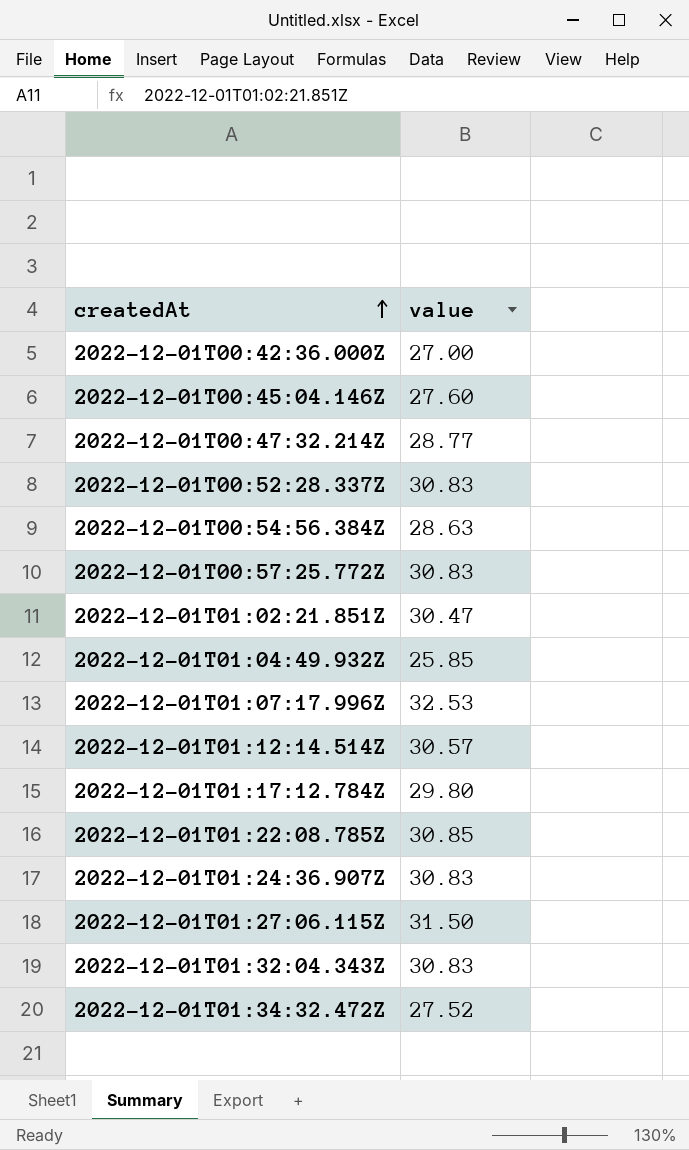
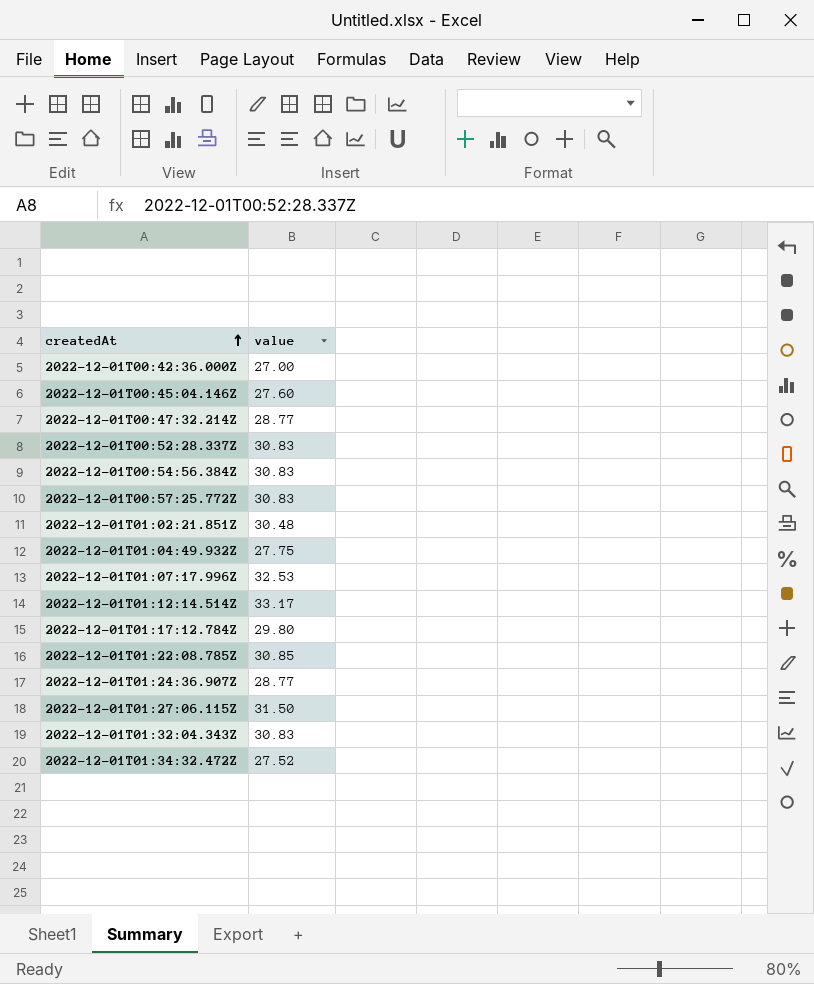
2022-12-01T00:54:56.384Z | value: 28.63 -> 30.83
2022-12-01T01:02:21.851Z | value: 30.47 -> 30.48
2022-12-01T01:04:49.932Z | value: 25.85 -> 27.75
2022-12-01T01:12:14.514Z | value: 30.57 -> 33.17
2022-12-01T01:24:36.907Z | value: 30.83 -> 28.77

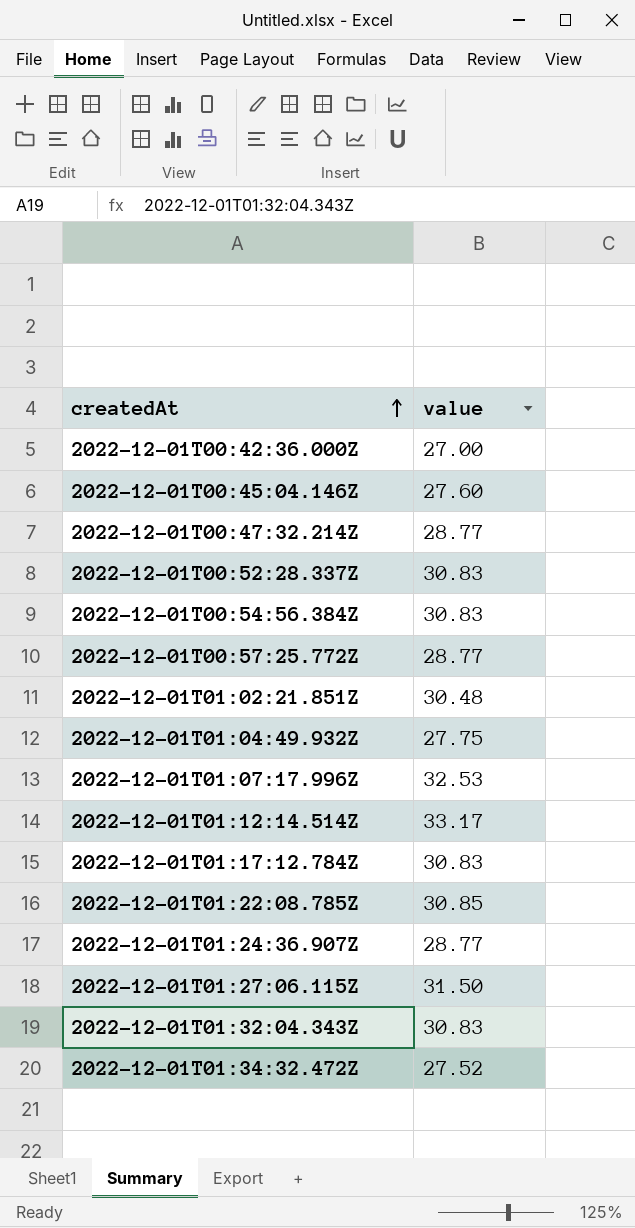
2022-12-01T00:57:25.772Z | value: 30.83 -> 28.77
2022-12-01T01:17:12.784Z | value: 29.80 -> 30.83

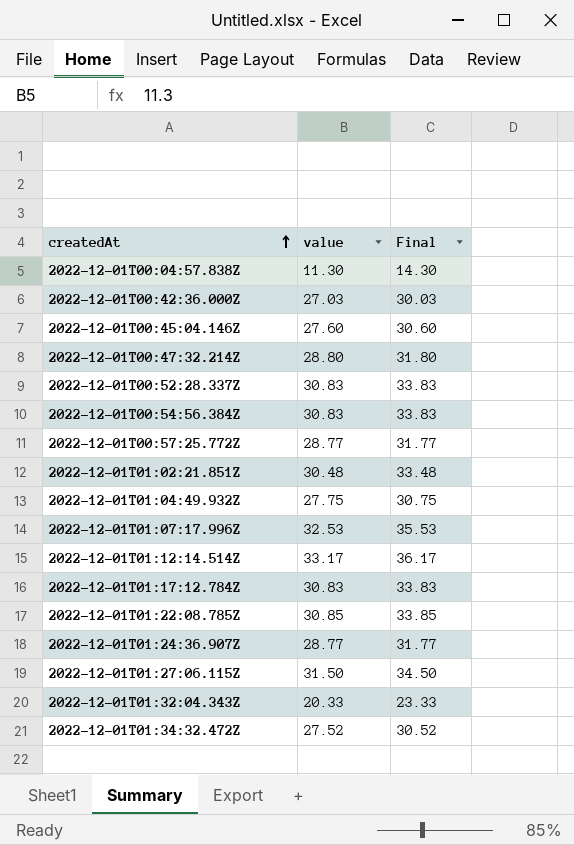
column Final | formula: none -> [value] + 3
row 2022-12-01T00:04:57.838Z: none -> 11.30 | 14.30
2022-12-01T00:42:36.000Z | value: 27.00 -> 27.03
2022-12-01T00:47:32.214Z | value: 28.77 -> 28.80
2022-12-01T01:32:04.343Z | value: 30.83 -> 20.33

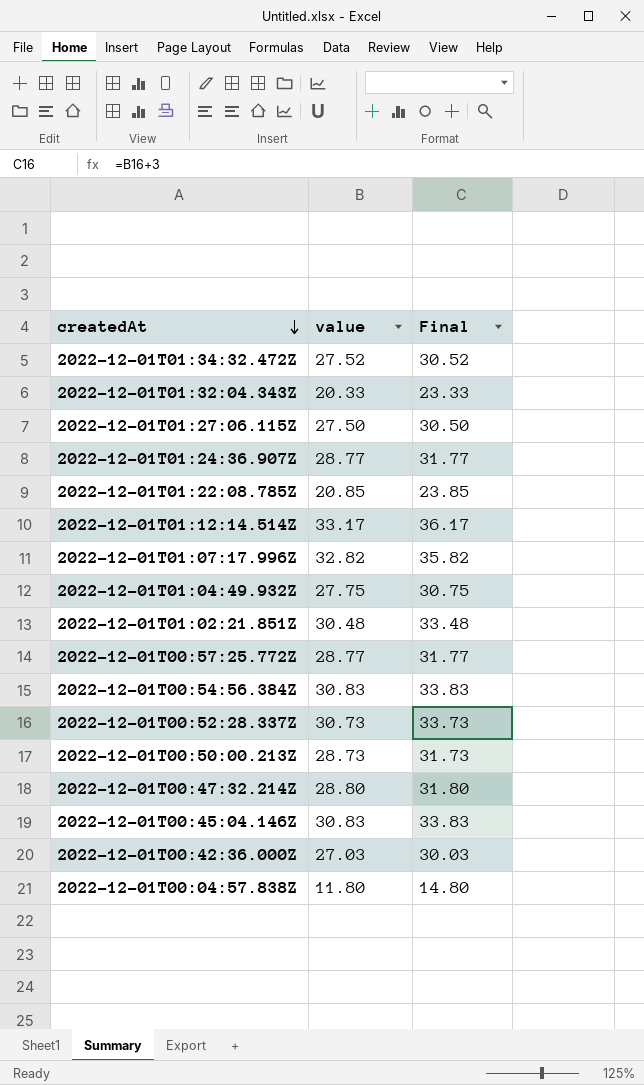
row order: createdAt ascending -> createdAt descending
row 2022-12-01T01:17:12.784Z: 30.83 | 33.83 -> none
2022-12-01T01:27:06.115Z | value: 31.50 -> 27.50
2022-12-01T01:27:06.115Z | Final: 34.50 -> 30.50
2022-12-01T01:22:08.785Z | value: 30.85 -> 20.85
2022-12-01T01:22:08.785Z | Final: 33.85 -> 23.85
2022-12-01T01:07:17.996Z | value: 32.53 -> 32.82
2022-12-01T01:07:17.996Z | Final: 35.53 -> 35.82
2022-12-01T00:52:28.337Z | value: 30.83 -> 30.73
2022-12-01T00:52:28.337Z | Final: 33.83 -> 33.73
row 2022-12-01T00:50:00.213Z: none -> 28.73 | 31.73
2022-12-01T00:45:04.146Z | value: 27.60 -> 30.83
2022-12-01T00:45:04.146Z | Final: 30.60 -> 33.83
2022-12-01T00:04:57.838Z | value: 11.30 -> 11.80
2022-12-01T00:04:57.838Z | Final: 14.30 -> 14.80

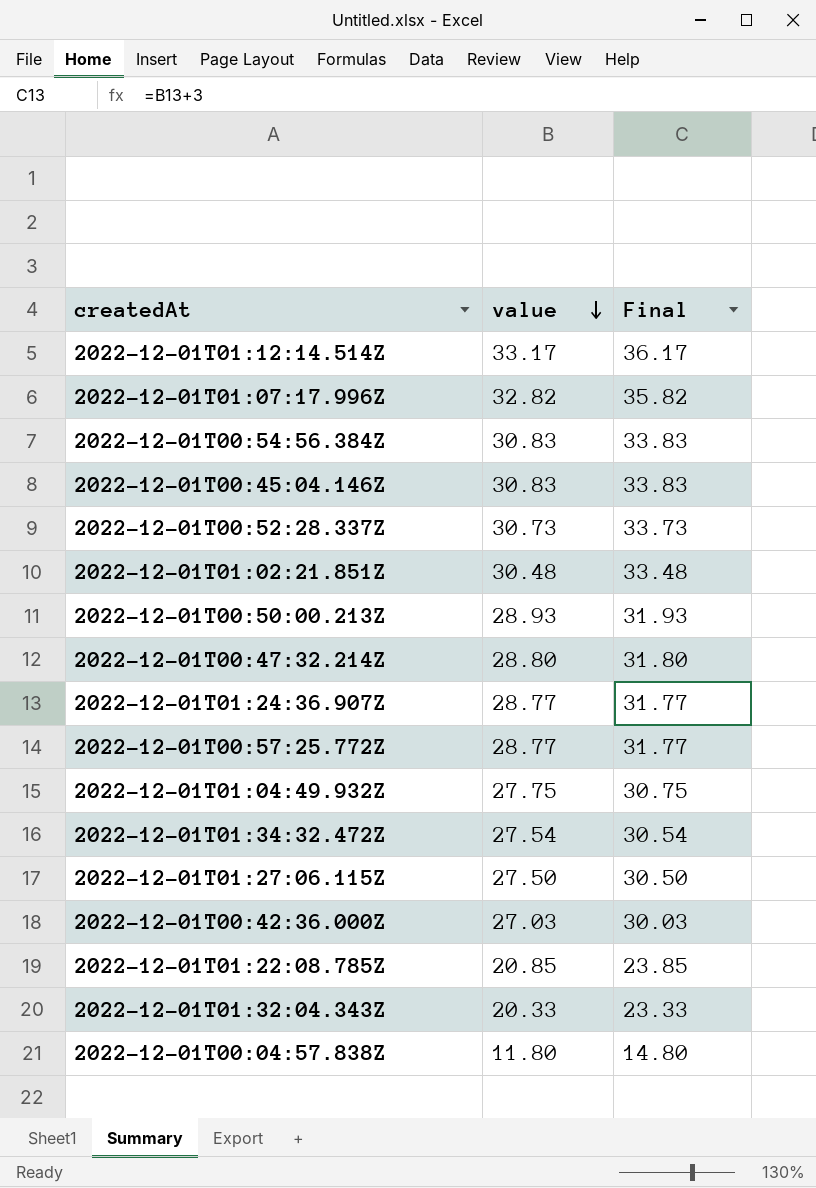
row order: createdAt descending -> value descending
2022-12-01T00:50:00.213Z | value: 28.73 -> 28.93
2022-12-01T00:50:00.213Z | Final: 31.73 -> 31.93
2022-12-01T01:34:32.472Z | value: 27.52 -> 27.54
2022-12-01T01:34:32.472Z | Final: 30.52 -> 30.54

